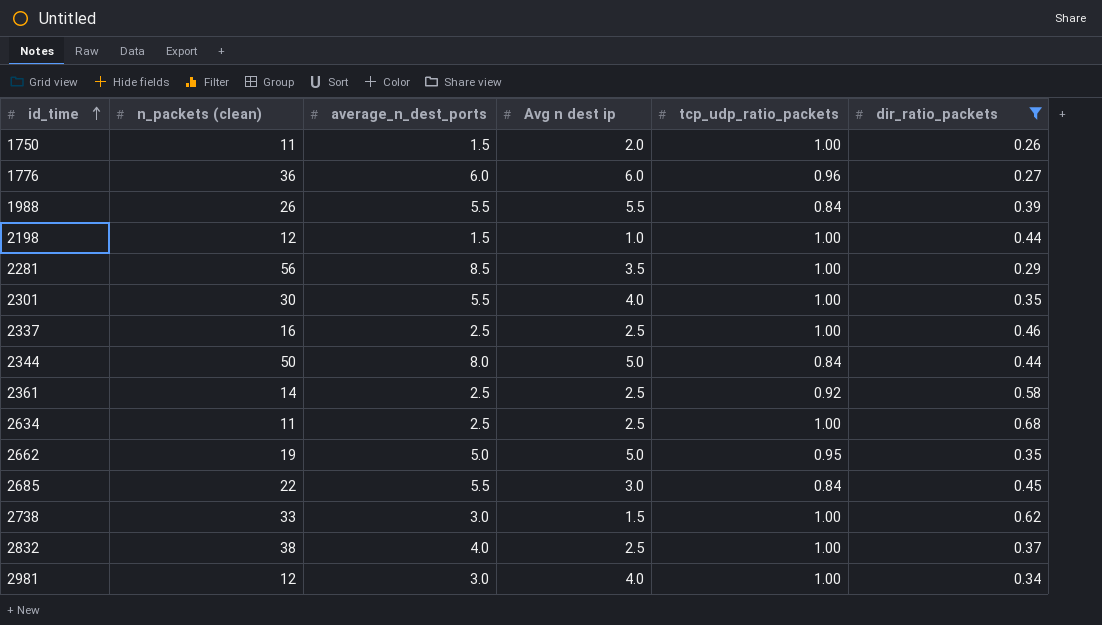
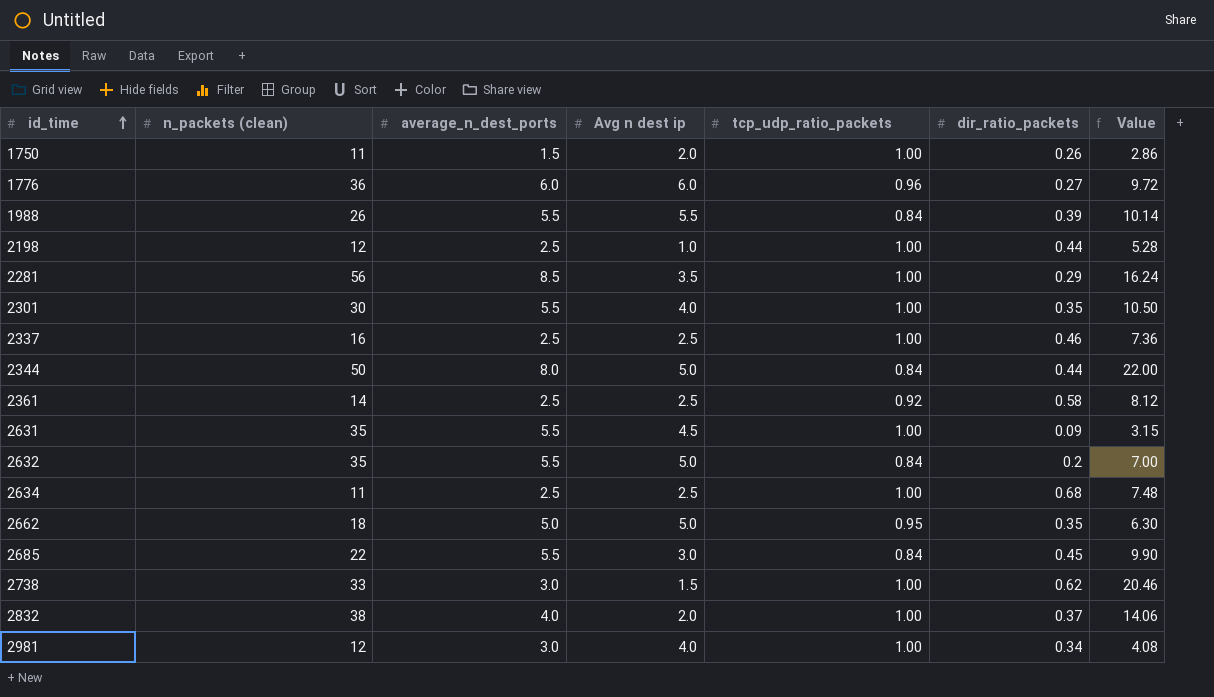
filter: dir_ratio_packets >= 0.26 -> none
column Value | formula: none -> [n_packets (clean)] * [dir_ratio_packets]
2198 | average_n_dest_ports: 1.5 -> 2.5
2662 | n_packets (clean): 19 -> 18
2832 | Avg n dest ip: 2.5 -> 2.0

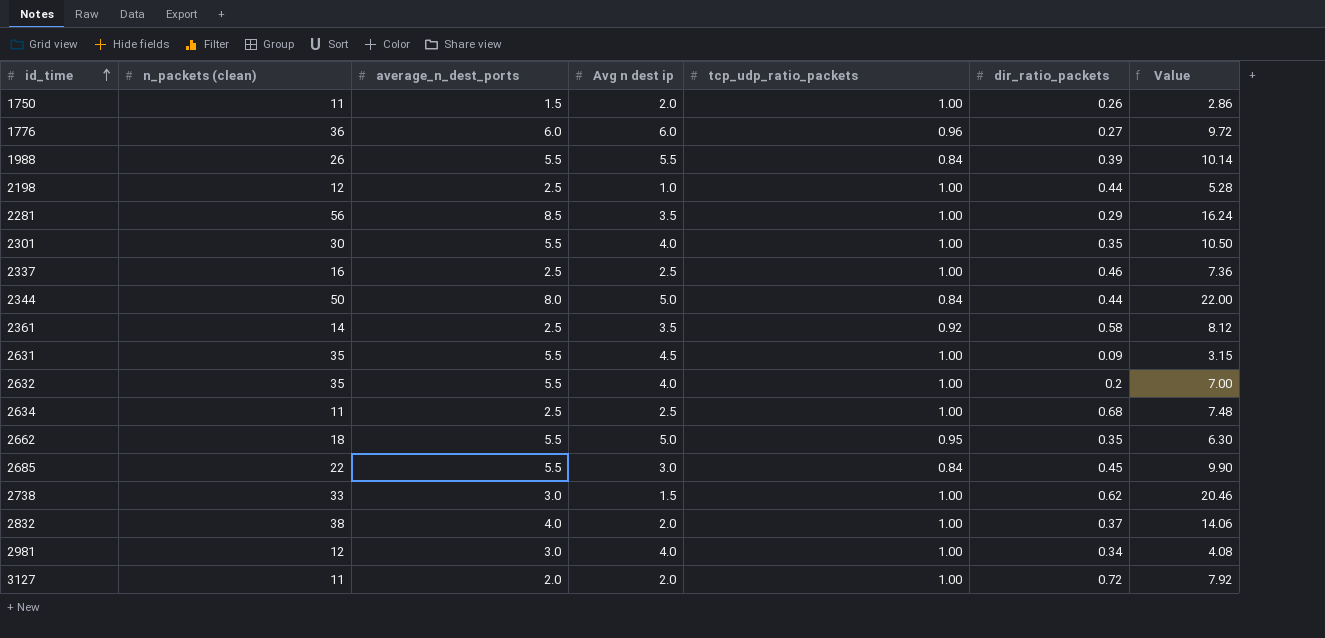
2361 | Avg n dest ip: 2.5 -> 3.5
2632 | Avg n dest ip: 5.0 -> 4.0
2632 | tcp_udp_ratio_packets: 0.84 -> 1.00
2662 | average_n_dest_ports: 5.0 -> 5.5
row 3127: none -> 11 | 2.0 | 2.0 | 1.00 | 0.72 | 7.92

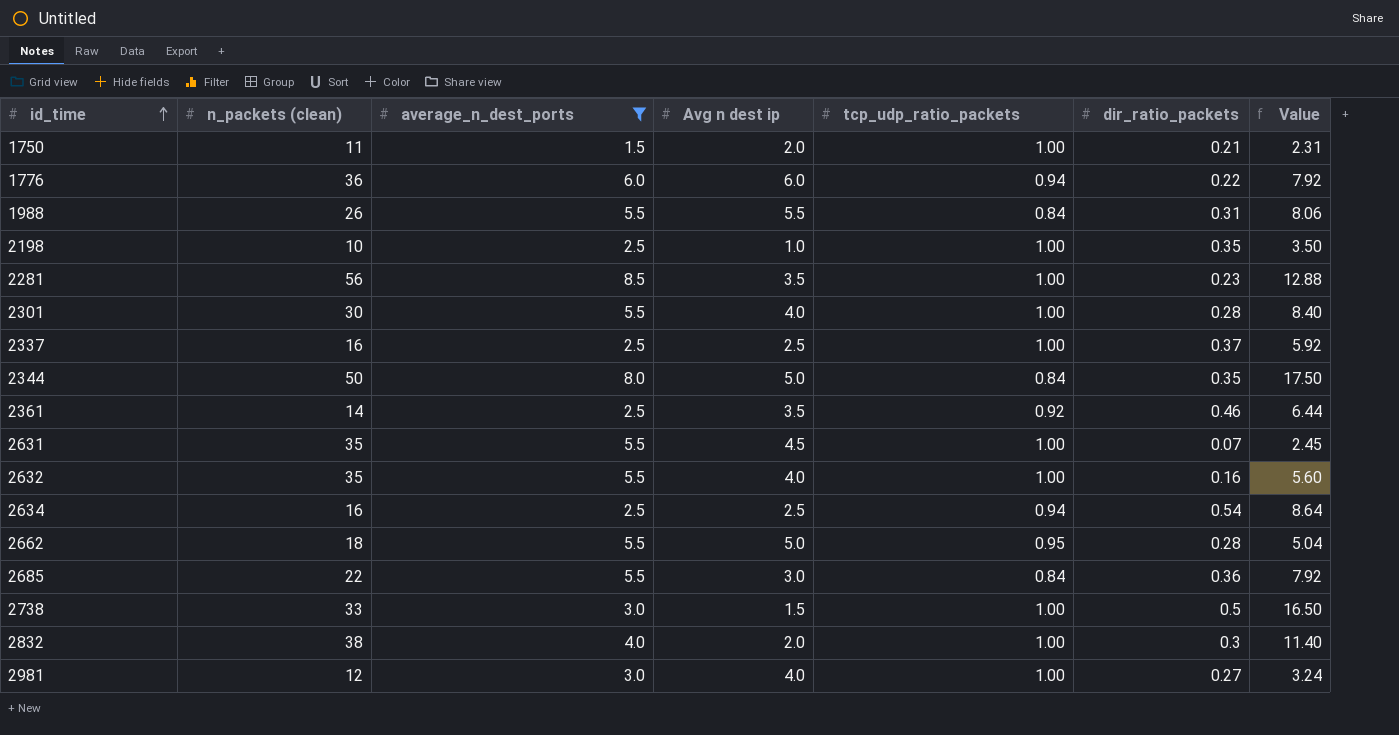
filter: none -> average_n_dest_ports != 2.0
1750 | dir_ratio_packets: 0.26 -> 0.21
1750 | Value: 2.86 -> 2.31
1776 | tcp_udp_ratio_packets: 0.96 -> 0.94
1776 | dir_ratio_packets: 0.27 -> 0.22
1776 | Value: 9.72 -> 7.92
1988 | dir_ratio_packets: 0.39 -> 0.31
1988 | Value: 10.14 -> 8.06
2198 | n_packets (clean): 12 -> 10
2198 | dir_ratio_packets: 0.44 -> 0.35
2198 | Value: 5.28 -> 3.50
2281 | dir_ratio_packets: 0.29 -> 0.23
2281 | Value: 16.24 -> 12.88
2301 | dir_ratio_packets: 0.35 -> 0.28
2301 | Value: 10.50 -> 8.40
2337 | dir_ratio_packets: 0.46 -> 0.37
2337 | Value: 7.36 -> 5.92
2344 | dir_ratio_packets: 0.44 -> 0.35
2344 | Value: 22.00 -> 17.50
2361 | dir_ratio_packets: 0.58 -> 0.46
2361 | Value: 8.12 -> 6.44
2631 | dir_ratio_packets: 0.09 -> 0.07
2631 | Value: 3.15 -> 2.45
2632 | dir_ratio_packets: 0.2 -> 0.16
2632 | Value: 7.00 -> 5.60
2634 | n_packets (clean): 11 -> 16
2634 | tcp_udp_ratio_packets: 1.00 -> 0.94
2634 | dir_ratio_packets: 0.68 -> 0.54
2634 | Value: 7.48 -> 8.64
2662 | dir_ratio_packets: 0.35 -> 0.28
2662 | Value: 6.30 -> 5.04
2685 | dir_ratio_packets: 0.45 -> 0.36
2685 | Value: 9.90 -> 7.92
2738 | dir_ratio_packets: 0.62 -> 0.5
2738 | Value: 20.46 -> 16.50
2832 | dir_ratio_packets: 0.37 -> 0.3
2832 | Value: 14.06 -> 11.40
2981 | dir_ratio_packets: 0.34 -> 0.27
2981 | Value: 4.08 -> 3.24

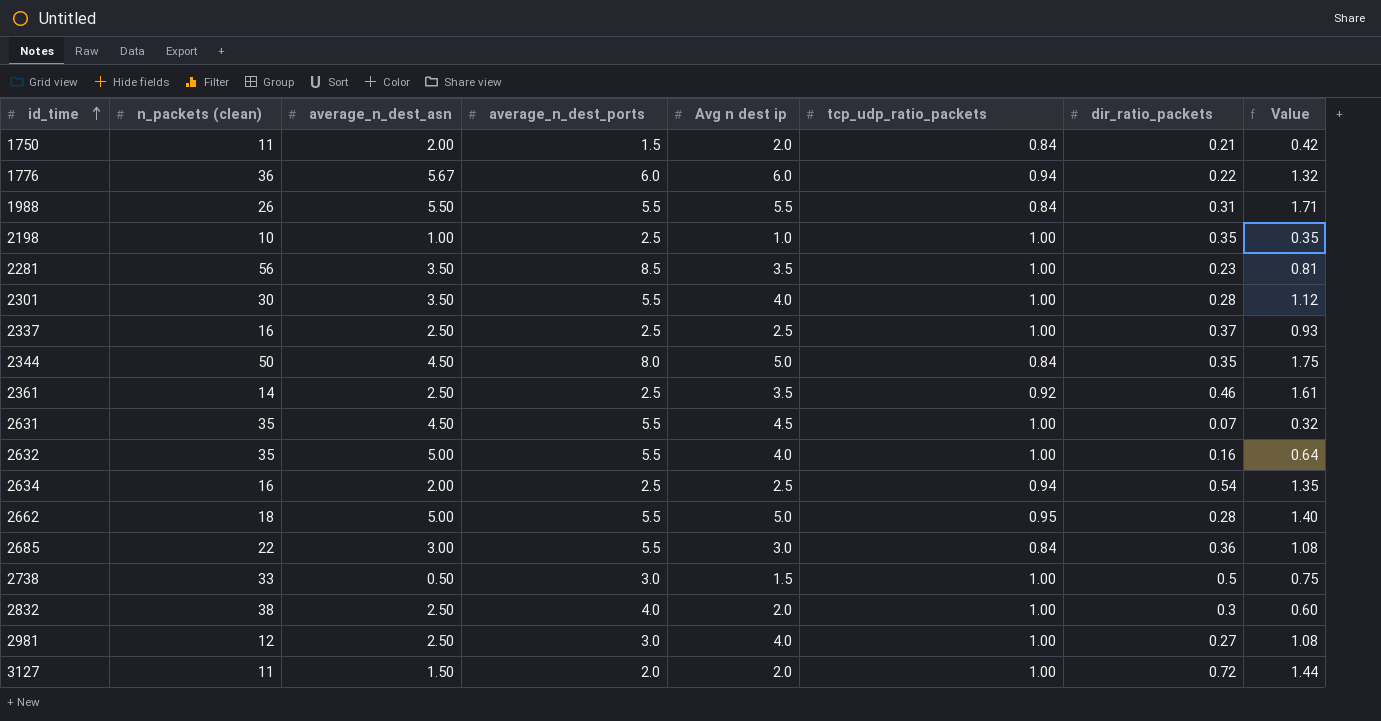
filter: average_n_dest_ports != 2.0 -> none
column average_n_dest_asn | position: none -> 3
column Value | formula: [n_packets (clean)] * [dir_ratio_packets] -> [Avg n dest ip] * [dir_ratio_packets]
1750 | tcp_udp_ratio_packets: 1.00 -> 0.84

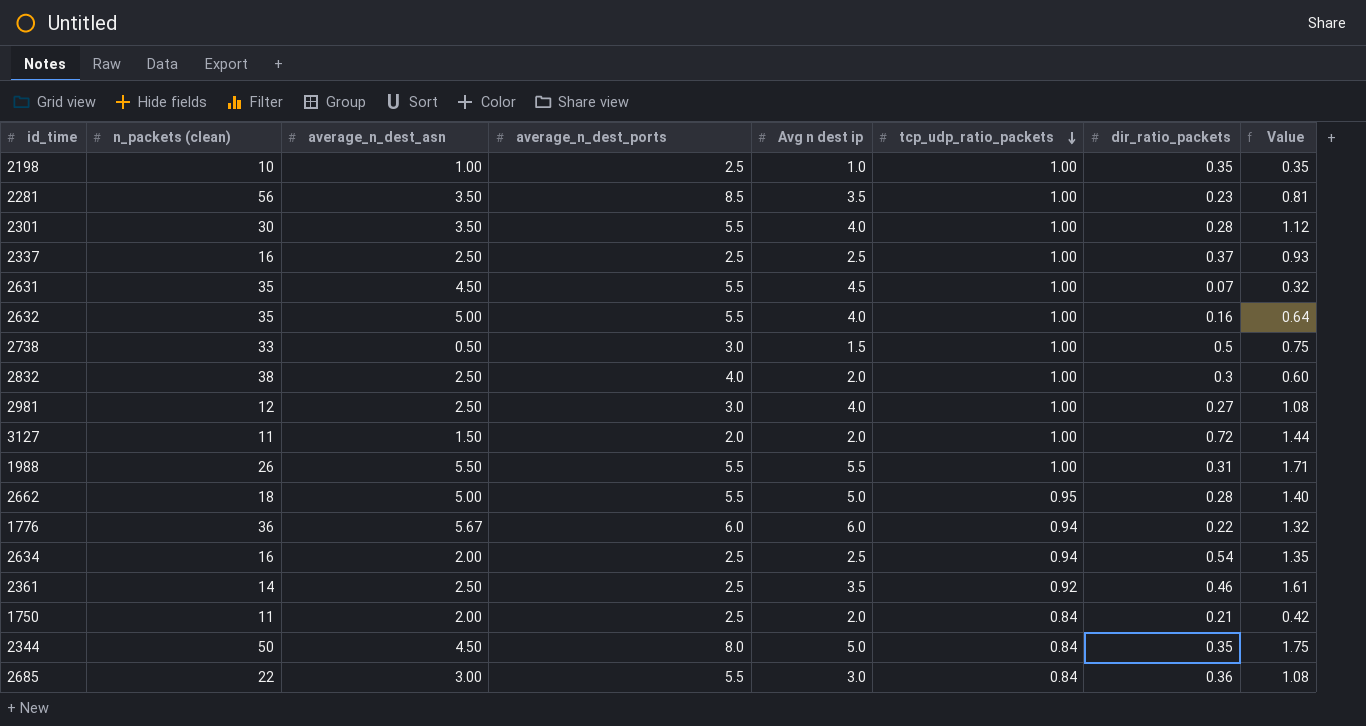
row order: id_time ascending -> tcp_udp_ratio_packets descending
1988 | tcp_udp_ratio_packets: 0.84 -> 1.00
1750 | average_n_dest_ports: 1.5 -> 2.5

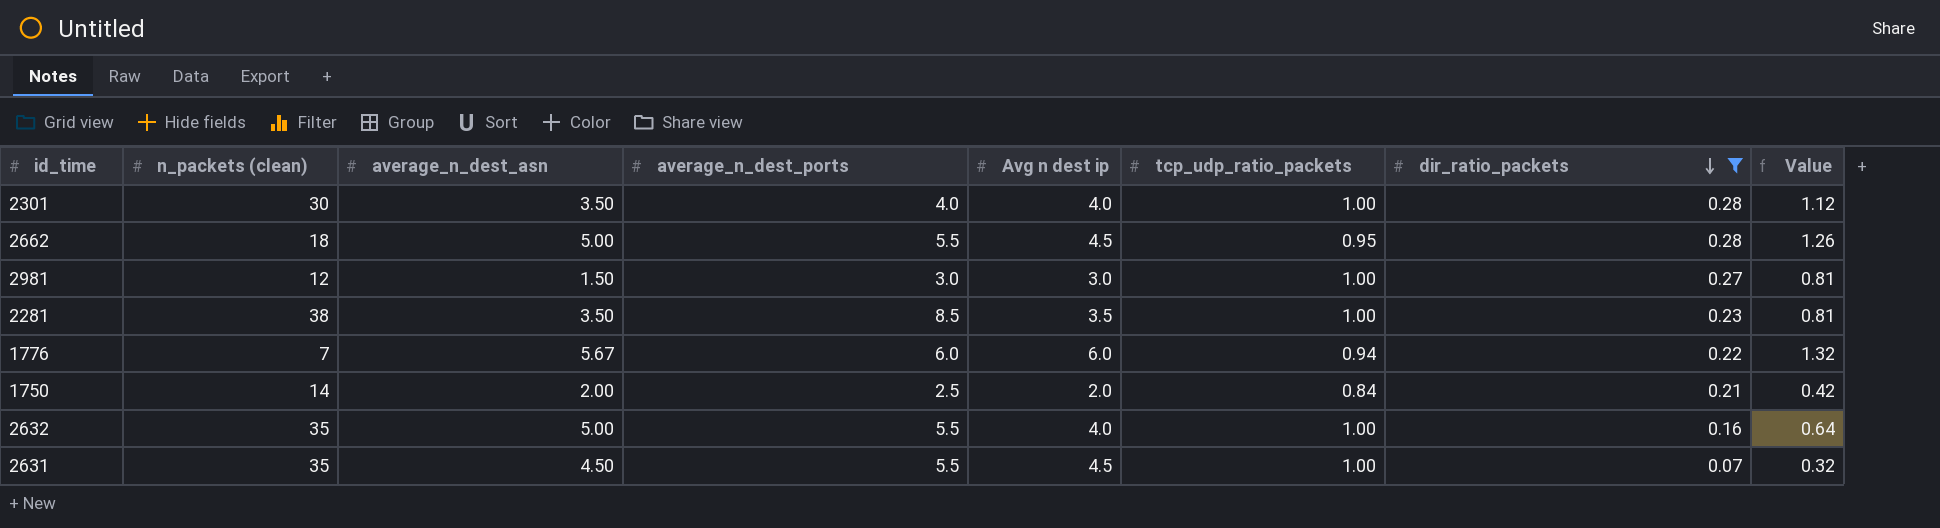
filter: none -> dir_ratio_packets <= 0.28
row order: tcp_udp_ratio_packets descending -> dir_ratio_packets descending
2301 | average_n_dest_ports: 5.5 -> 4.0
2662 | Avg n dest ip: 5.0 -> 4.5
2662 | Value: 1.40 -> 1.26
2981 | average_n_dest_asn: 2.50 -> 1.50
2981 | Avg n dest ip: 4.0 -> 3.0
2981 | Value: 1.08 -> 0.81
2281 | n_packets (clean): 56 -> 38
1776 | n_packets (clean): 36 -> 7
1750 | n_packets (clean): 11 -> 14

